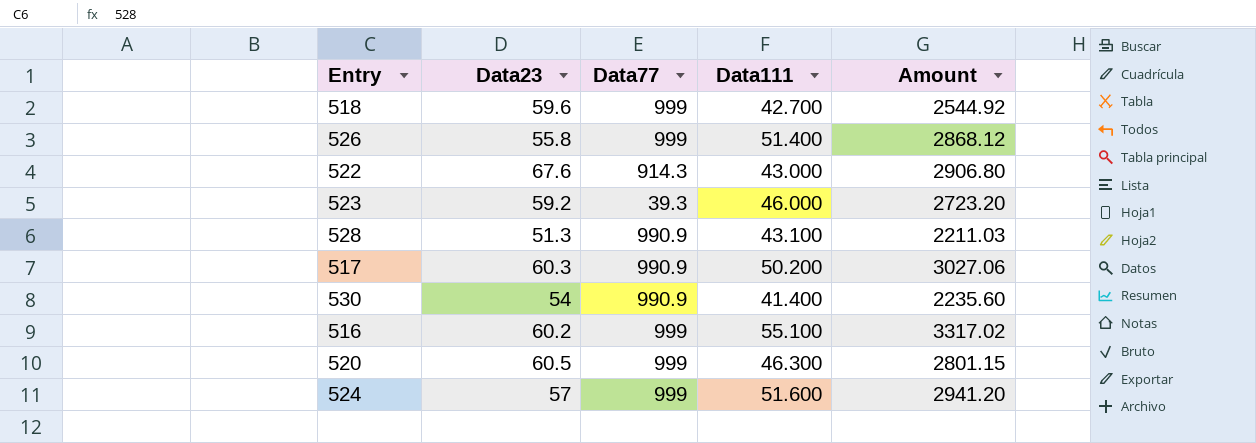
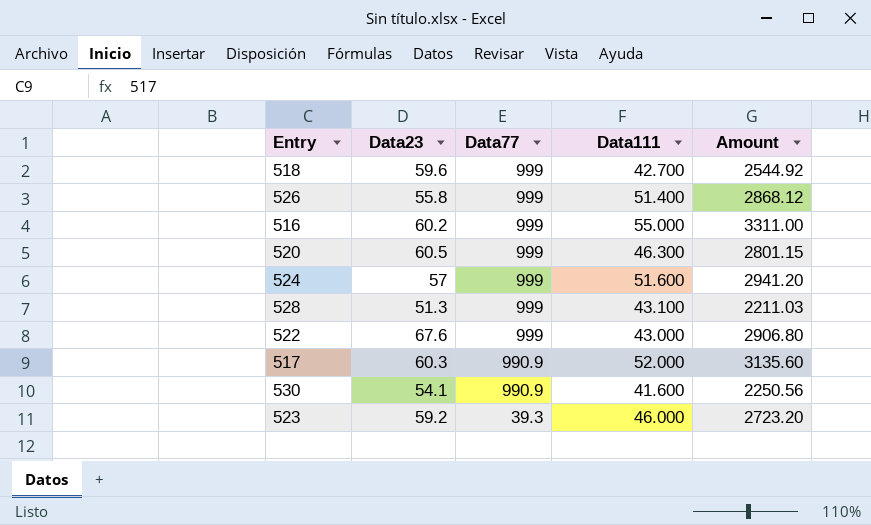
row order: none -> Data77 descending
516 | Data111: 55.100 -> 55.000
516 | Amount: 3317.02 -> 3311.00
528 | Data77: 990.9 -> 999
522 | Data77: 914.3 -> 999
517 | Data111: 50.200 -> 52.000
517 | Amount: 3027.06 -> 3135.60
530 | Data23: 54 -> 54.1
530 | Data111: 41.400 -> 41.600
530 | Amount: 2235.60 -> 2250.56

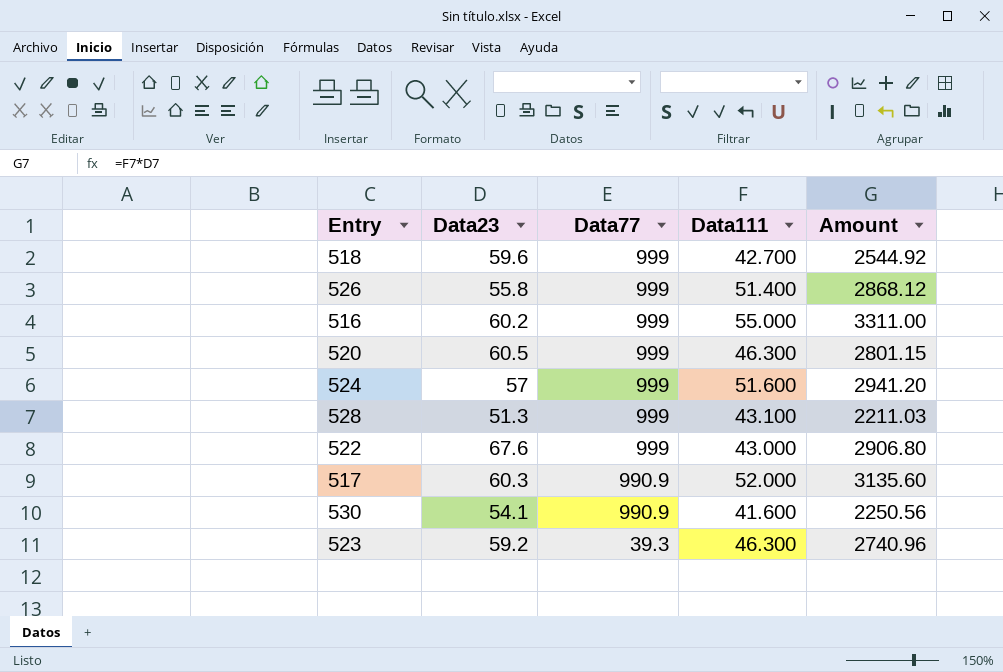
523 | Data111: 46.000 -> 46.300
523 | Amount: 2723.20 -> 2740.96

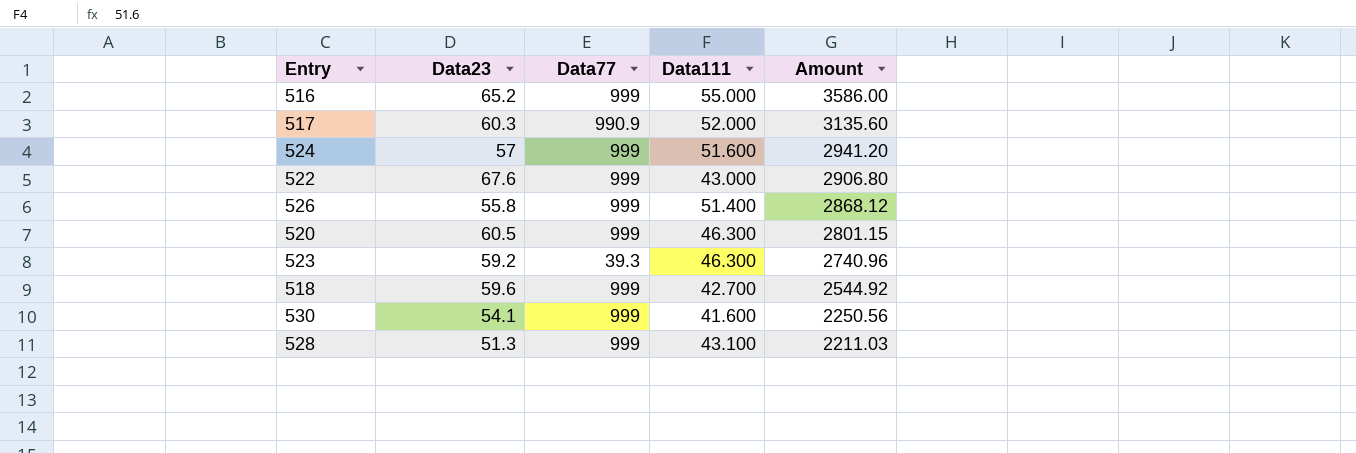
row order: Data77 descending -> Amount descending
516 | Data23: 60.2 -> 65.2
516 | Amount: 3311.00 -> 3586.00
530 | Data77: 990.9 -> 999

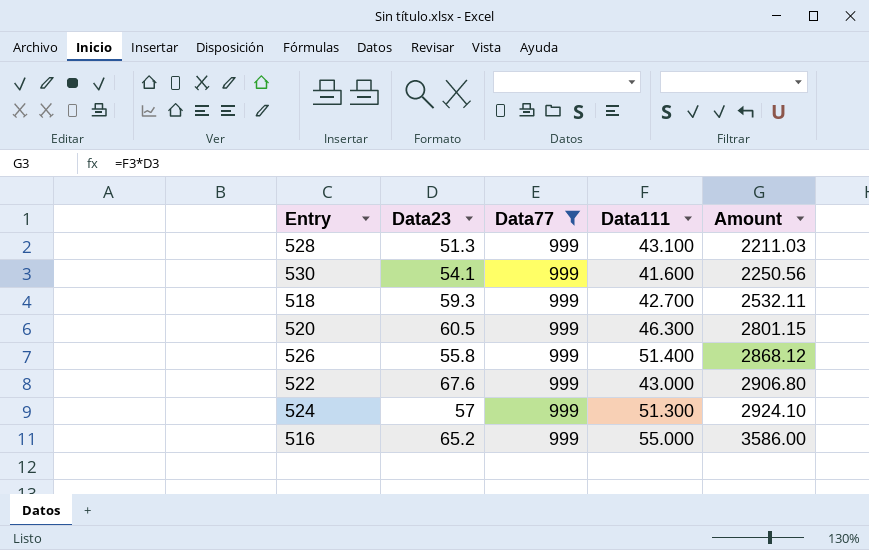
filter: none -> Data77 = 999
row order: Amount descending -> Amount ascending
518 | Data23: 59.6 -> 59.3
518 | Amount: 2544.92 -> 2532.11
524 | Data111: 51.600 -> 51.300
524 | Amount: 2941.20 -> 2924.10

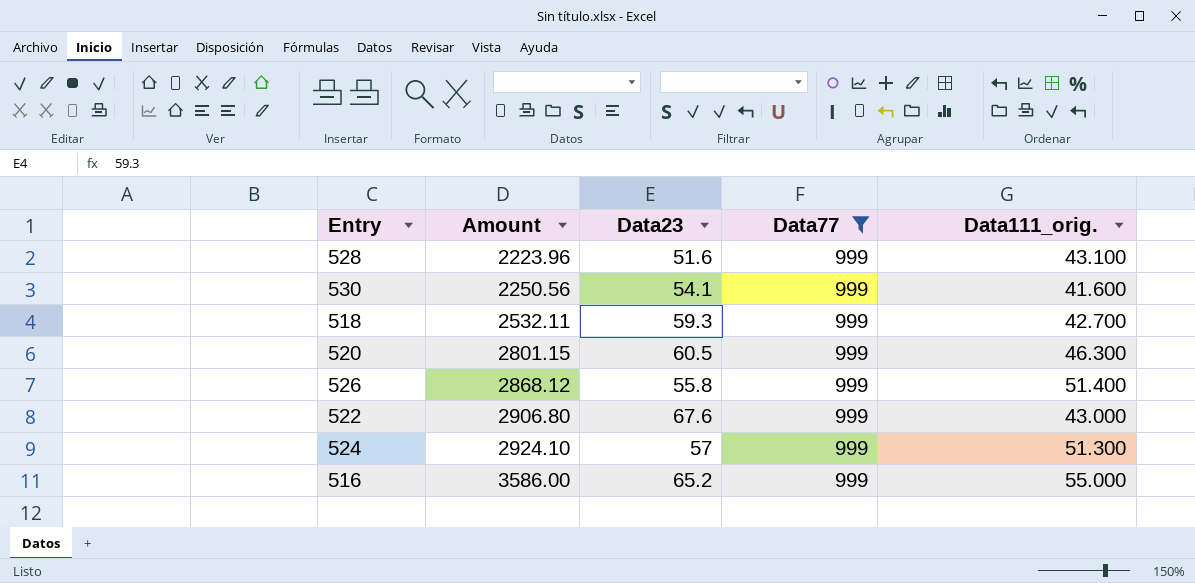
column Amount | position: 5 -> 2
column name: Data111 -> Data111_orig.
528 | Amount: 2211.03 -> 2223.96
528 | Data23: 51.3 -> 51.6

